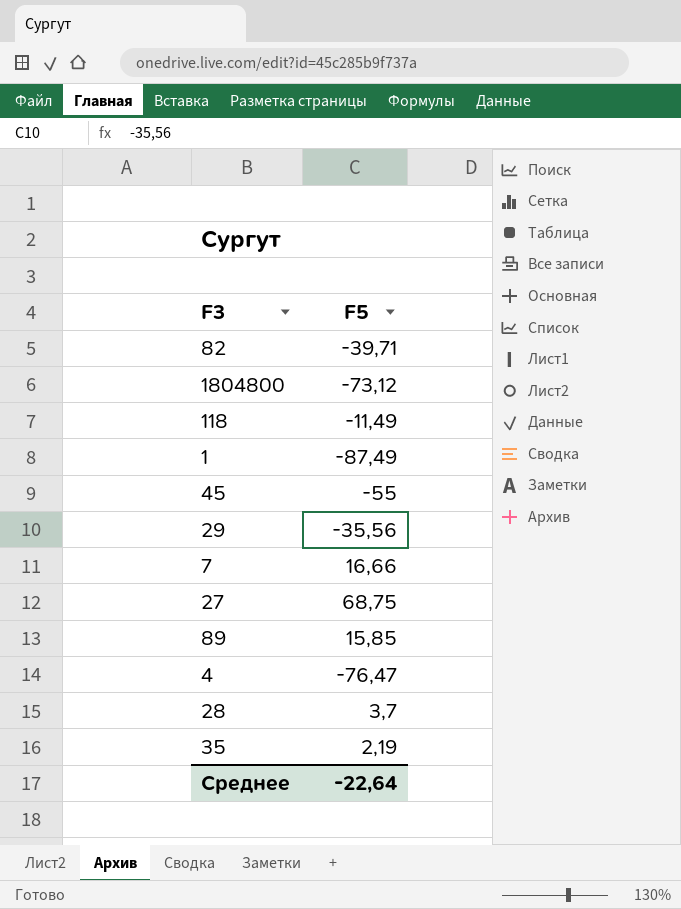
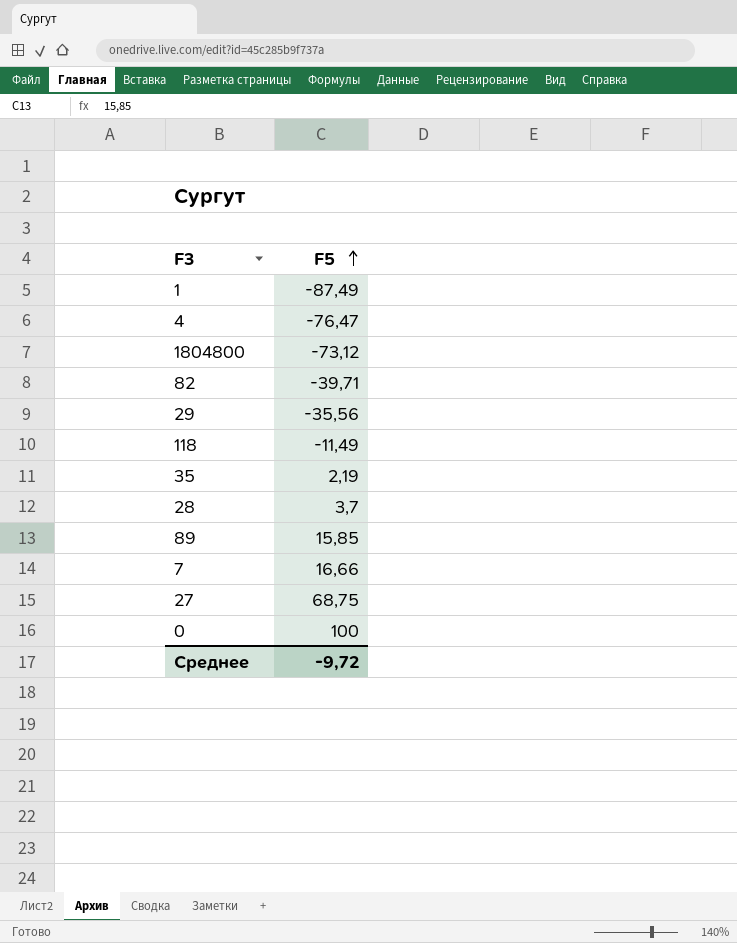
row order: none -> F5 ascending
row 45: -55 -> none
row 0: none -> 100
Среднее | F5: -22,64 -> -9,72

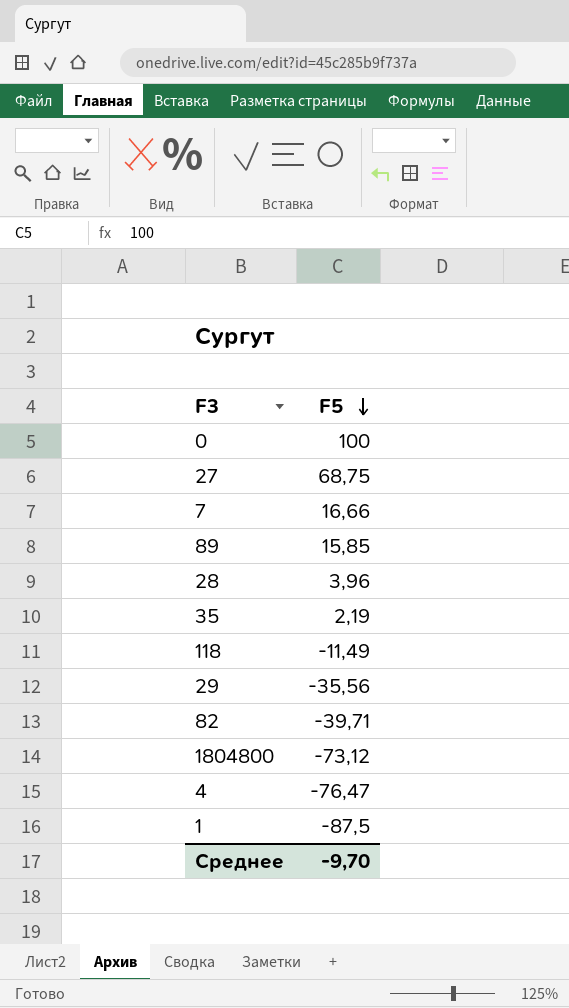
row order: F5 ascending -> F5 descending
28 | F5: 3,7 -> 3,96
1 | F5: -87,49 -> -87,5
Среднее | F5: -9,72 -> -9,70

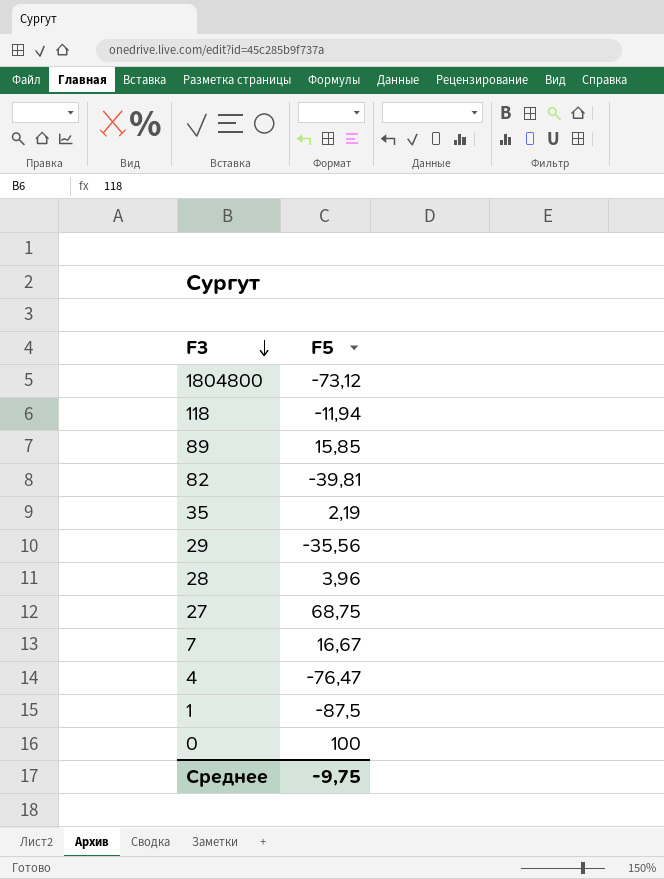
row order: F5 descending -> F3 descending
118 | F5: -11,49 -> -11,94
82 | F5: -39,71 -> -39,81
7 | F5: 16,66 -> 16,67
Среднее | F5: -9,70 -> -9,75

